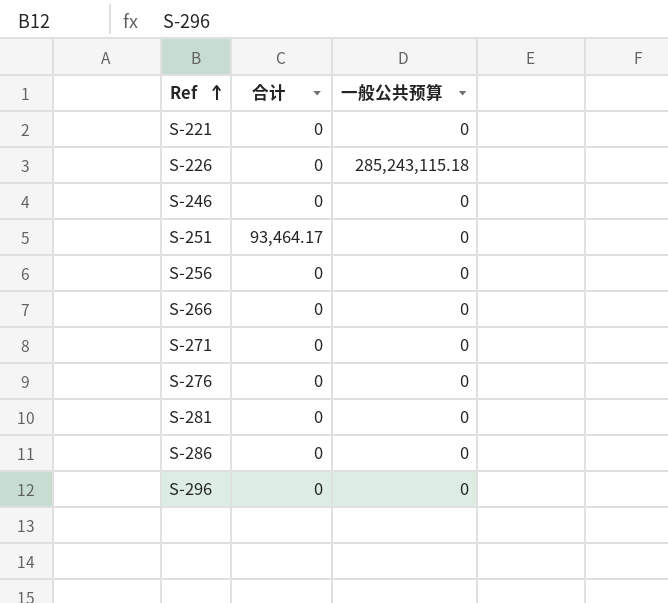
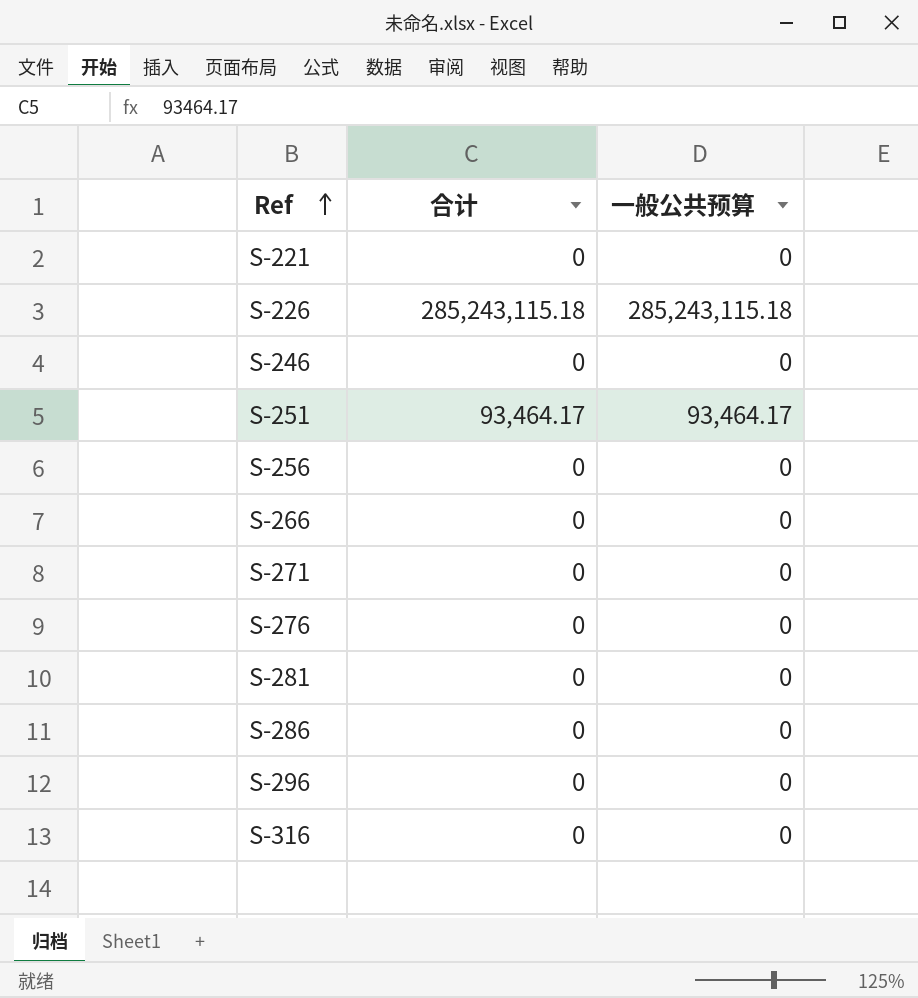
S-226 | 合计: 0 -> 285,243,115.18
S-251 | 一般公共预算: 0 -> 93,464.17
row S-316: none -> 0 | 0

